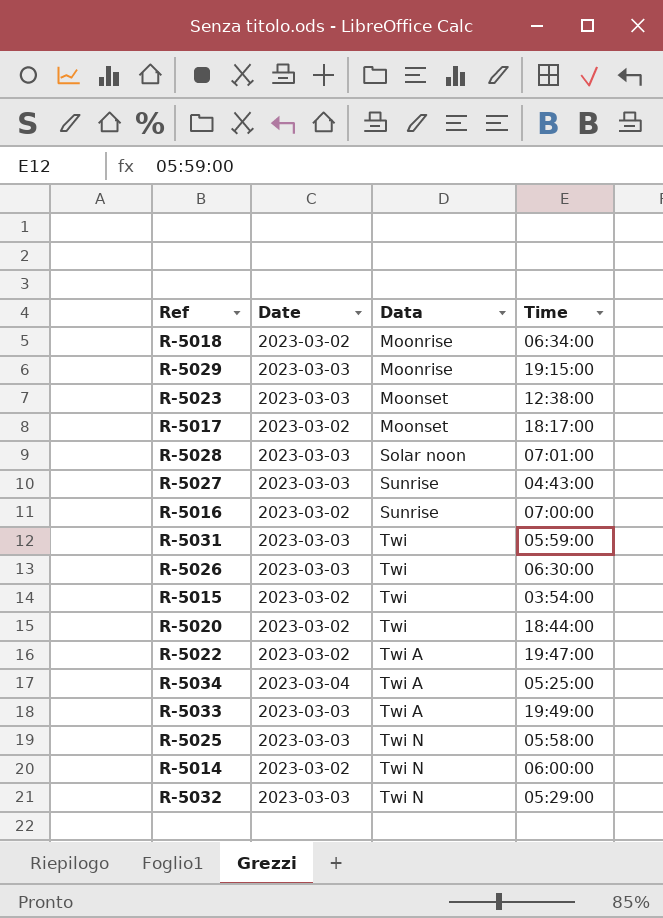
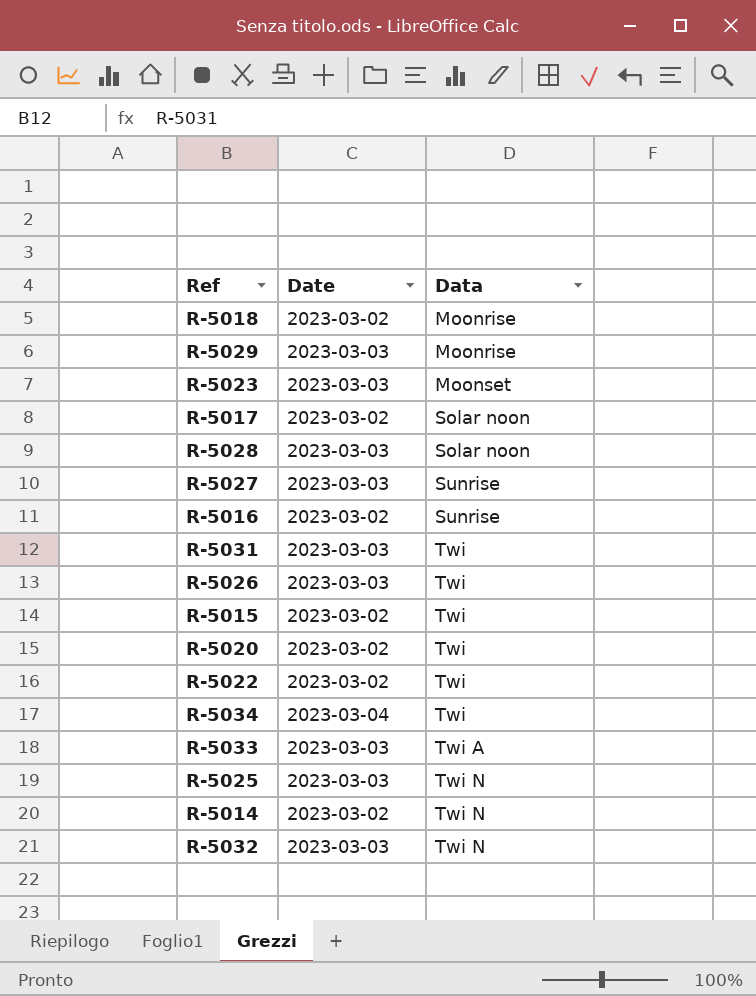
column Time | position: 4 -> none
R-5017 | Data: Moonset -> Solar noon
R-5022 | Data: Twi A -> Twi
R-5034 | Data: Twi A -> Twi

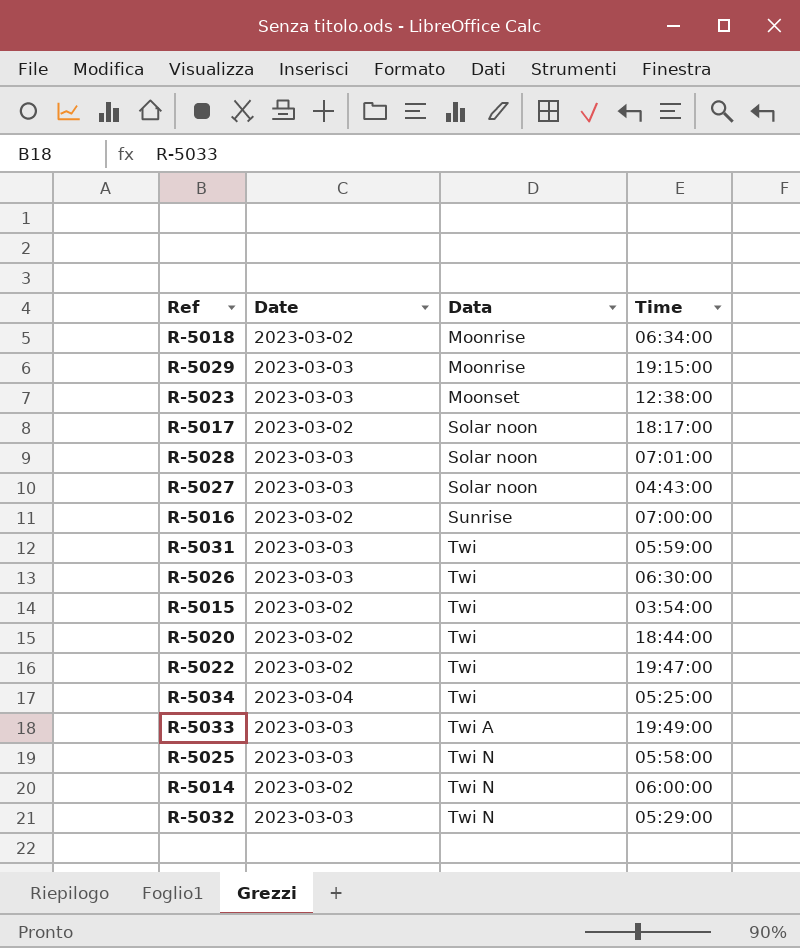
column Time | position: none -> 4
R-5027 | Data: Sunrise -> Solar noon

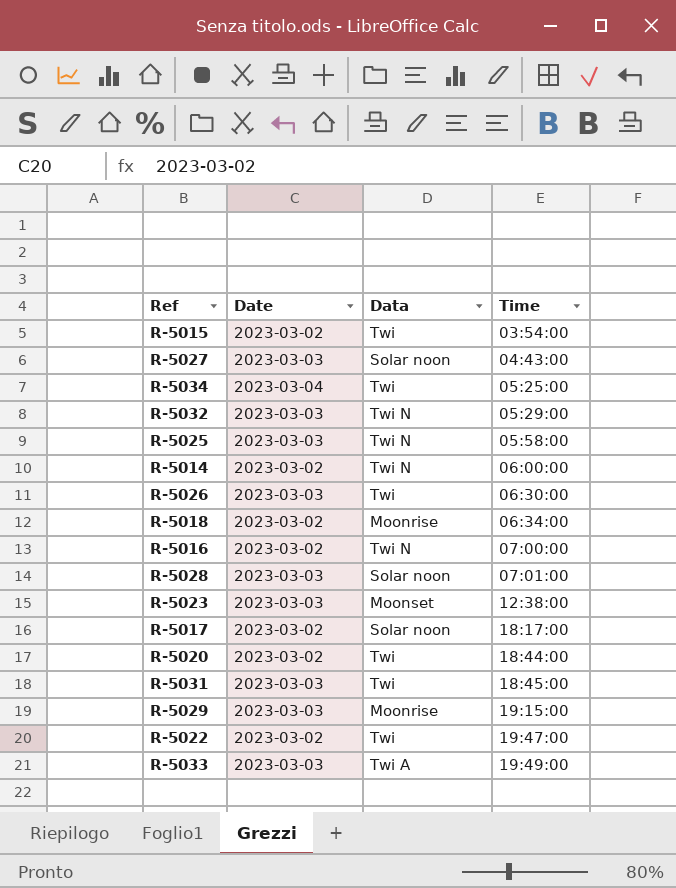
row order: Data ascending -> Time ascending
R-5016 | Data: Sunrise -> Twi N
R-5031 | Time: 05:59:00 -> 18:45:00

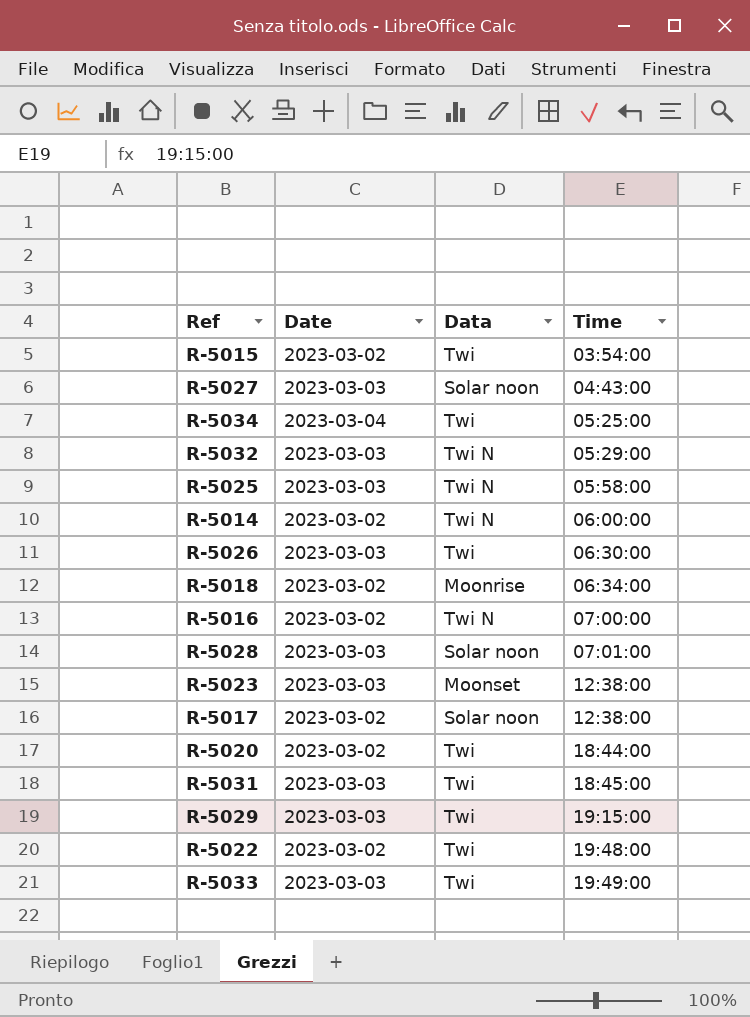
R-5017 | Time: 18:17:00 -> 12:38:00
R-5029 | Data: Moonrise -> Twi
R-5022 | Time: 19:47:00 -> 19:48:00
R-5033 | Data: Twi A -> Twi

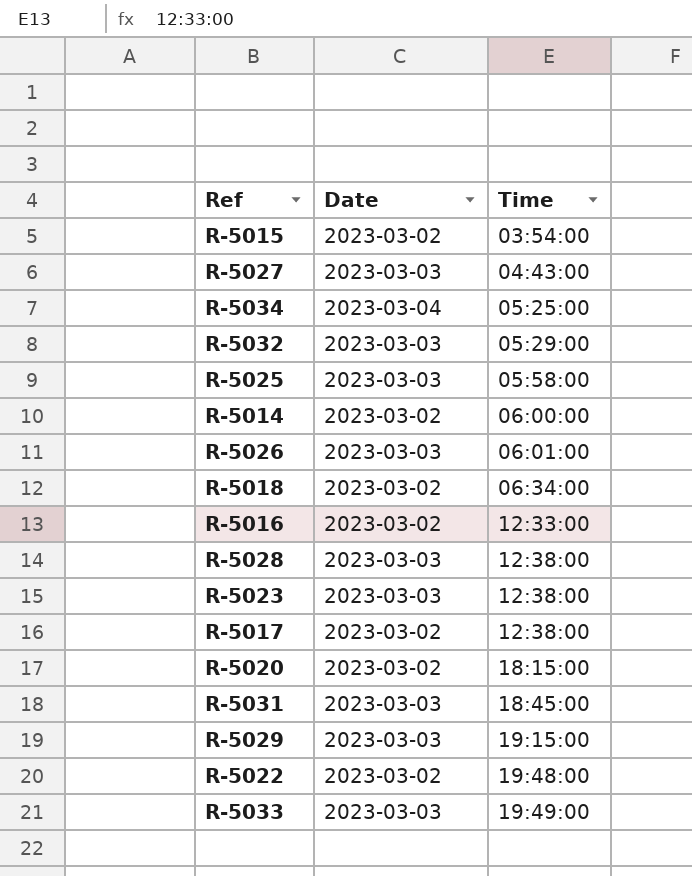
column Data | position: 3 -> none
R-5026 | Time: 06:30:00 -> 06:01:00
R-5016 | Time: 07:00:00 -> 12:33:00
R-5028 | Time: 07:01:00 -> 12:38:00
R-5020 | Time: 18:44:00 -> 18:15:00

